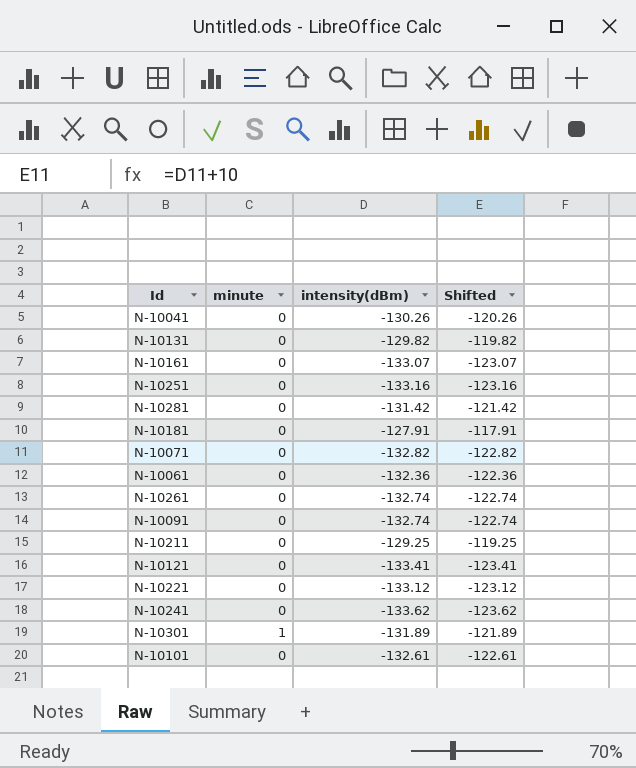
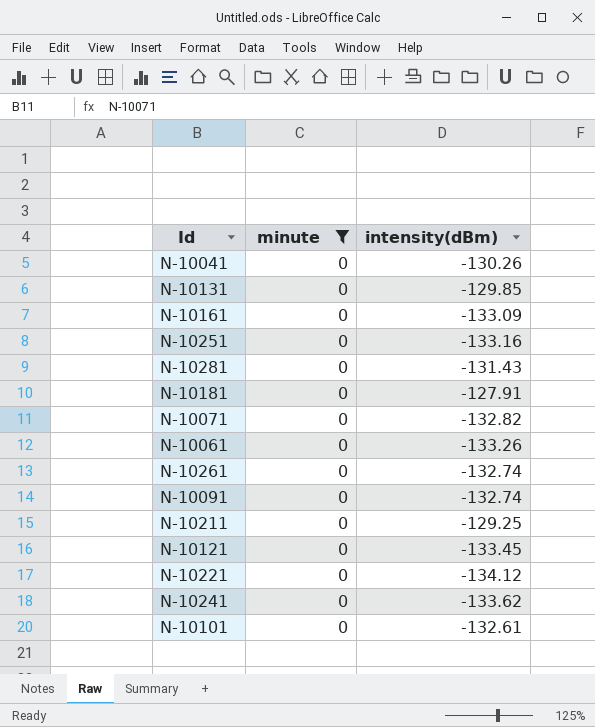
filter: none -> minute = 0
column Shifted | formula: [intensity(dBm)] + 10 -> none
N-10131 | intensity(dBm): -129.82 -> -129.85
N-10161 | intensity(dBm): -133.07 -> -133.09
N-10281 | intensity(dBm): -131.42 -> -131.43
N-10061 | intensity(dBm): -132.36 -> -133.26
N-10121 | intensity(dBm): -133.41 -> -133.45
N-10221 | intensity(dBm): -133.12 -> -134.12

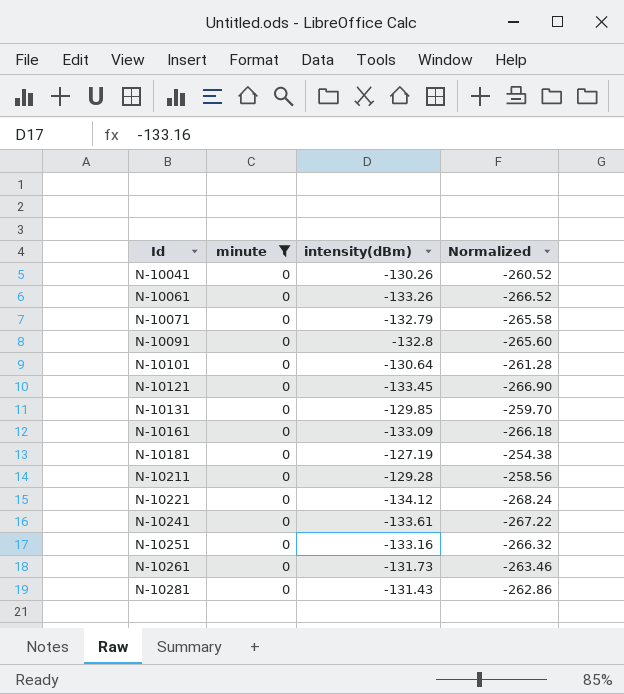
row order: none -> Id ascending
column Normalized | formula: none -> [intensity(dBm)] * 2
N-10071 | intensity(dBm): -132.82 -> -132.79
N-10091 | intensity(dBm): -132.74 -> -132.8
N-10101 | intensity(dBm): -132.61 -> -130.64
N-10181 | intensity(dBm): -127.91 -> -127.19
N-10211 | intensity(dBm): -129.25 -> -129.28
N-10241 | intensity(dBm): -133.62 -> -133.61
N-10261 | intensity(dBm): -132.74 -> -131.73

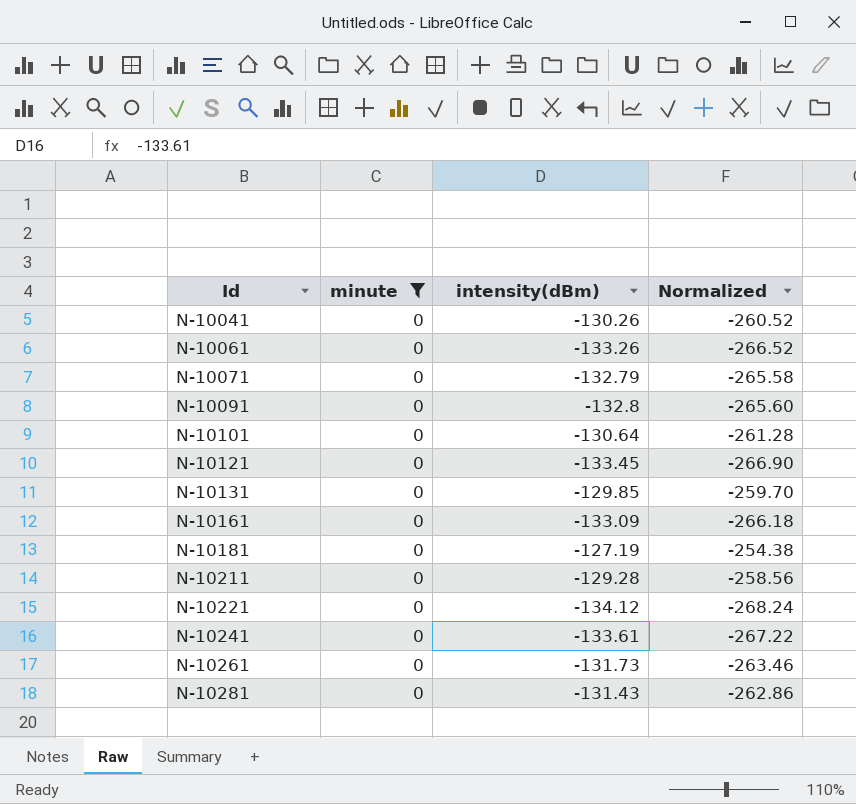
row N-10251: 0 | -133.16 | -266.32 -> none

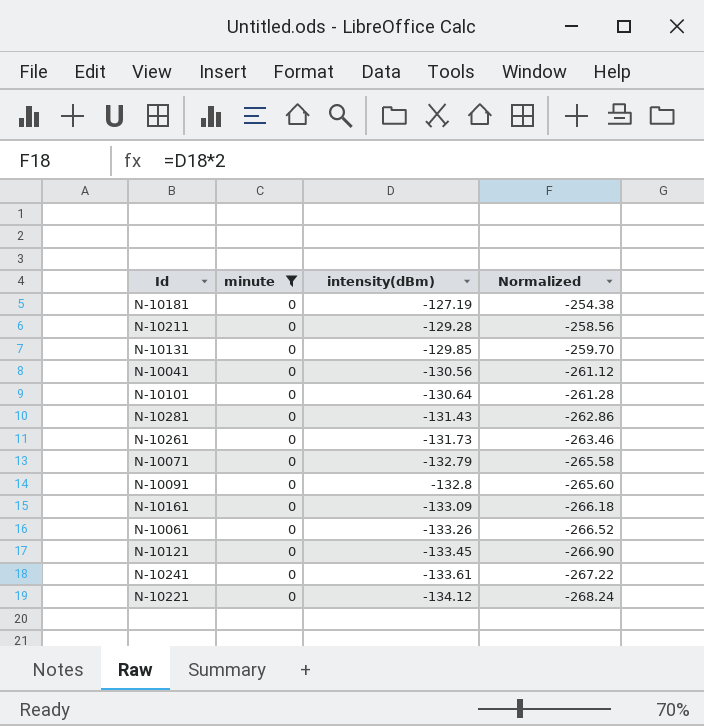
row order: Id ascending -> intensity(dBm) descending
N-10041 | intensity(dBm): -130.26 -> -130.56
N-10041 | Normalized: -260.52 -> -261.12

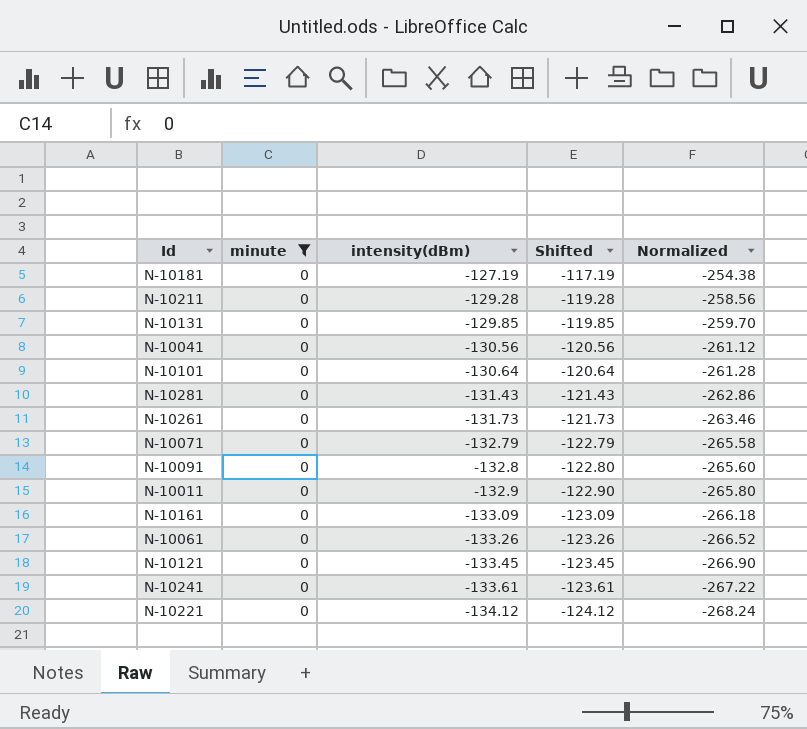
column Shifted | formula: none -> [intensity(dBm)] + 10
row N-10011: none -> 0 | -132.9 | -122.90 | -265.80

